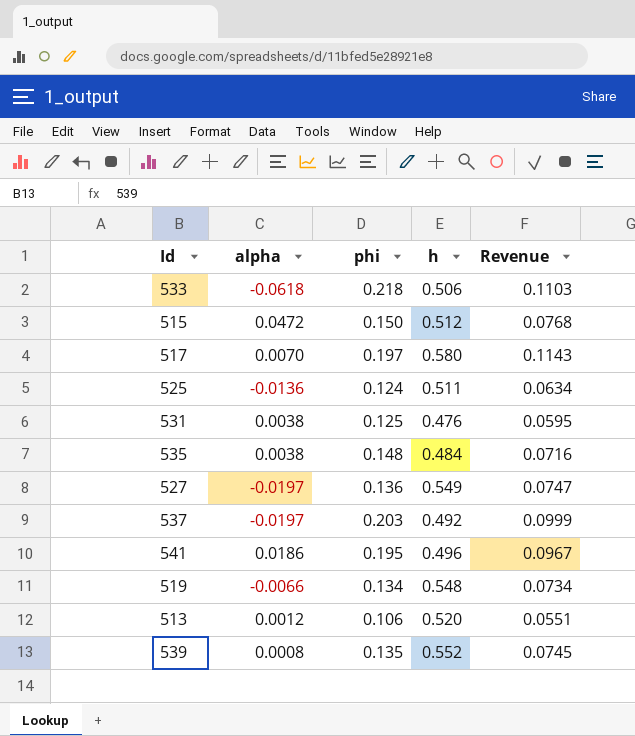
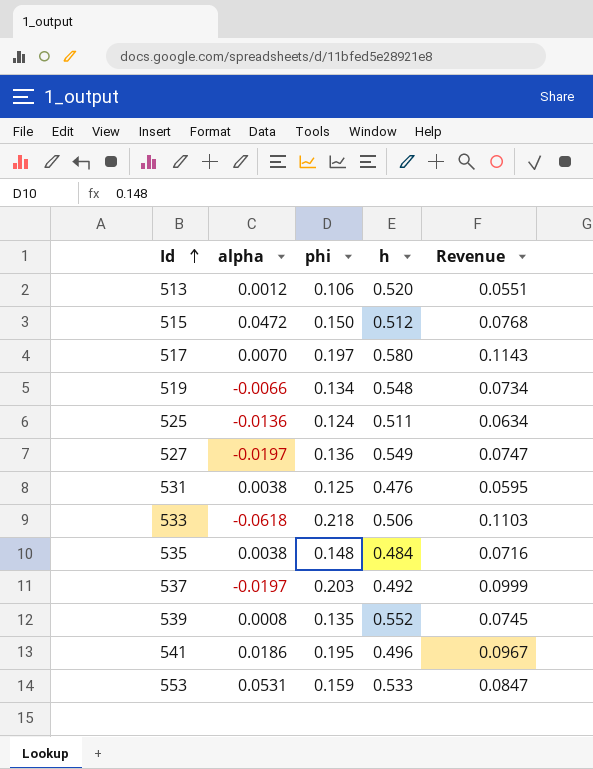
row order: none -> Id ascending
row 553: none -> 0.0531 | 0.159 | 0.533 | 0.0847

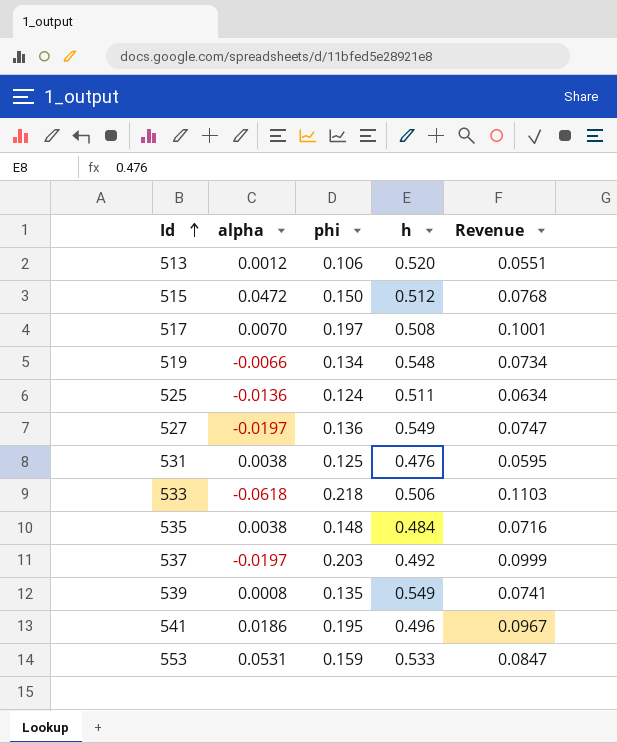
517 | h: 0.580 -> 0.508
517 | Revenue: 0.1143 -> 0.1001
539 | h: 0.552 -> 0.549
539 | Revenue: 0.0745 -> 0.0741

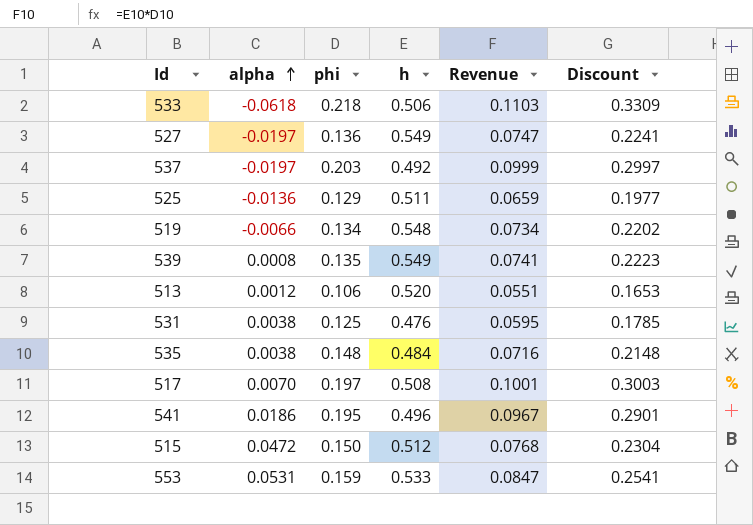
row order: Id ascending -> alpha ascending
column Discount | formula: none -> [Revenue] * 3
525 | phi: 0.124 -> 0.129
525 | Revenue: 0.0634 -> 0.0659

